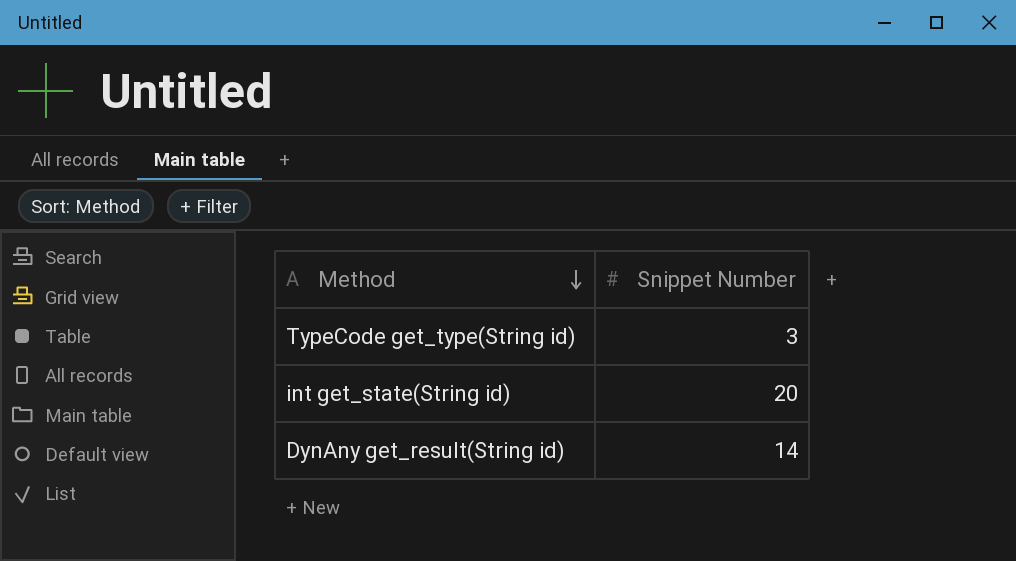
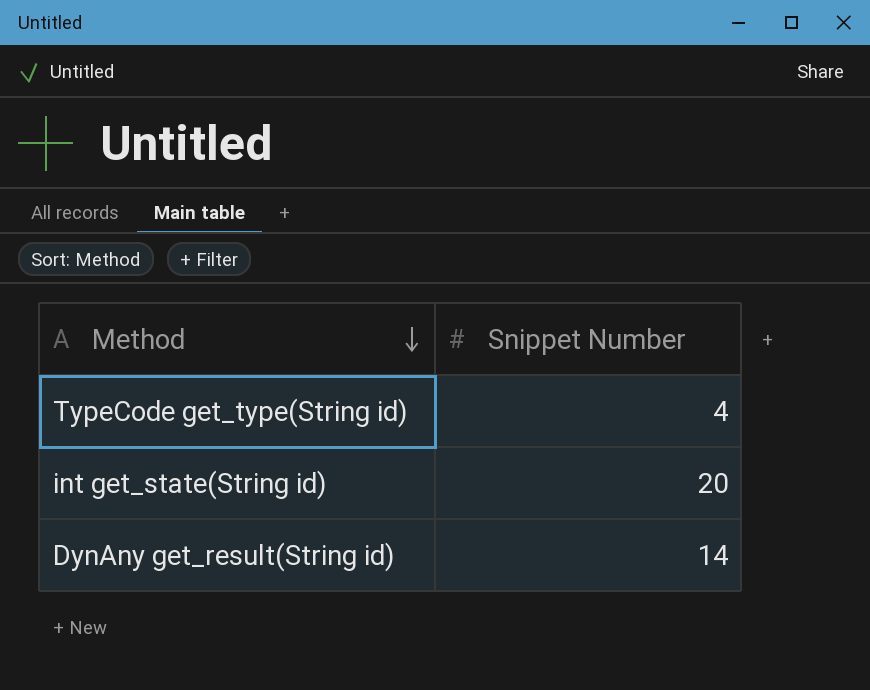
TypeCode get_type(String id) | Snippet Number: 3 -> 4

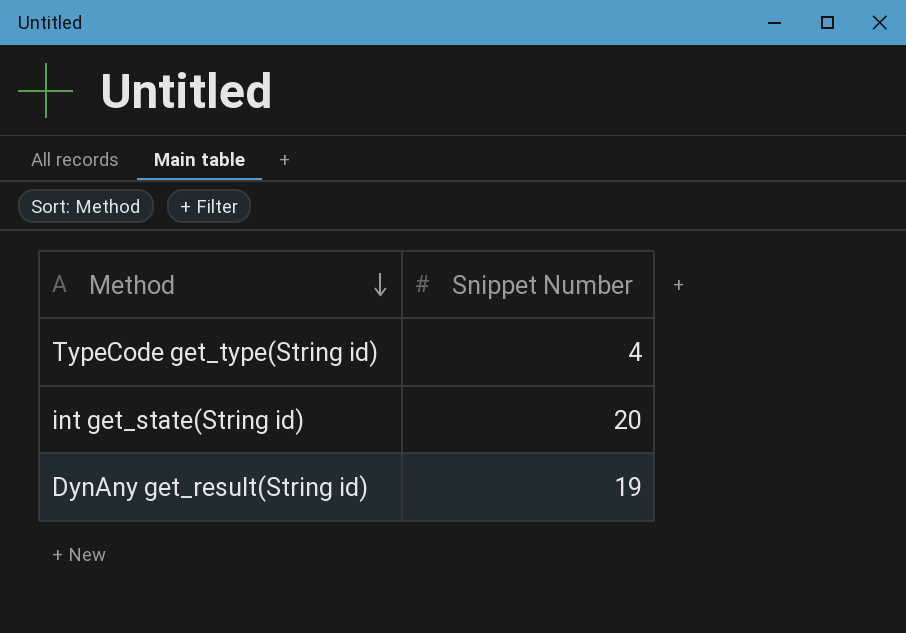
DynAny get_result(String id) | Snippet Number: 14 -> 19

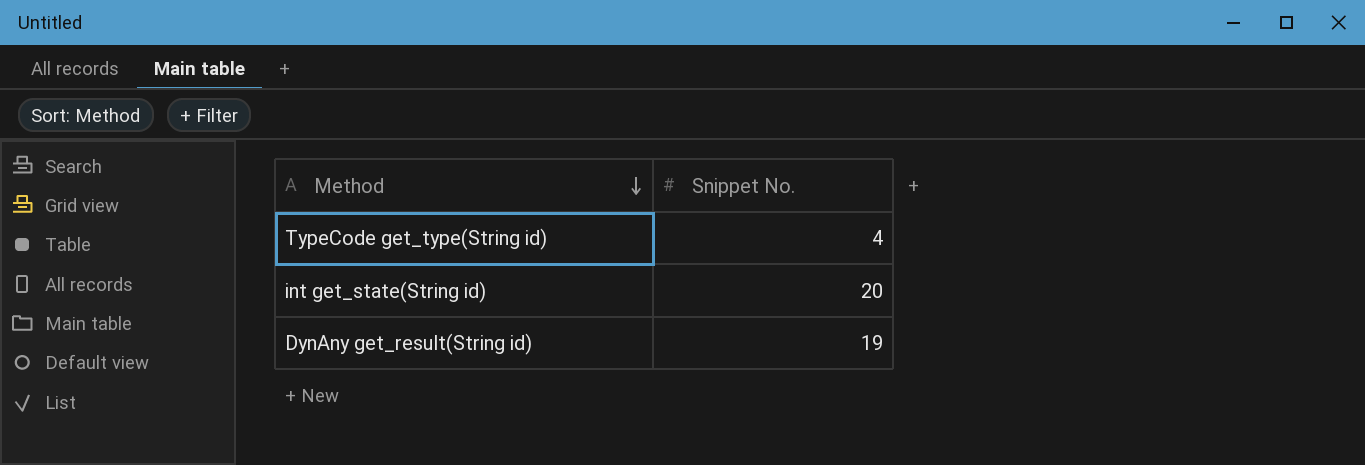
column name: Snippet Number -> Snippet No.

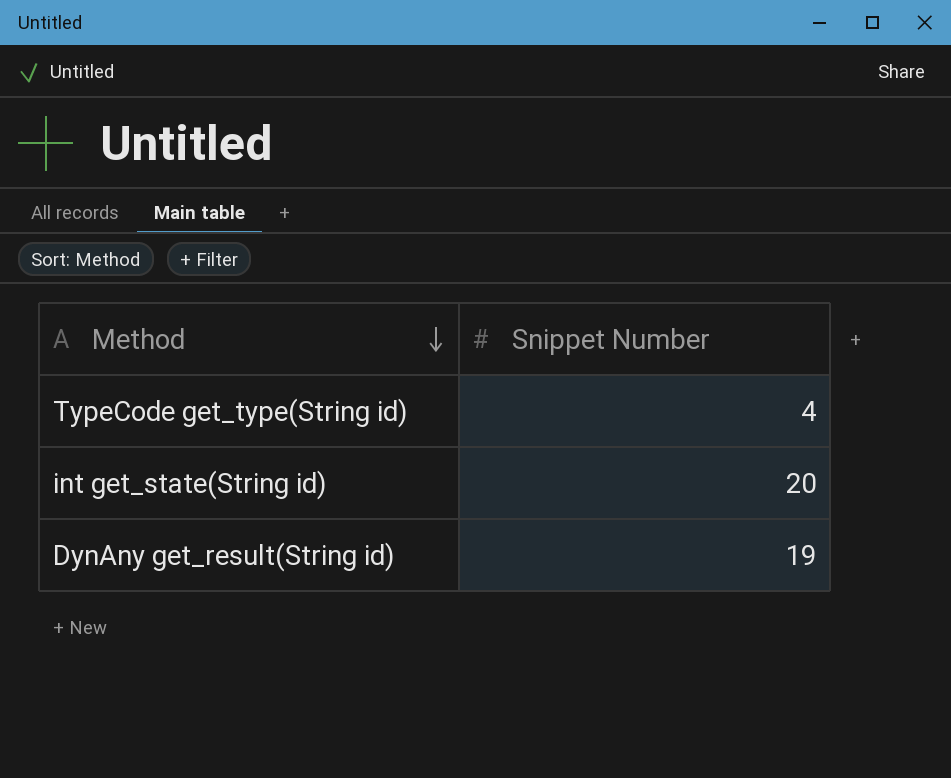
column name: Snippet No. -> Snippet Number

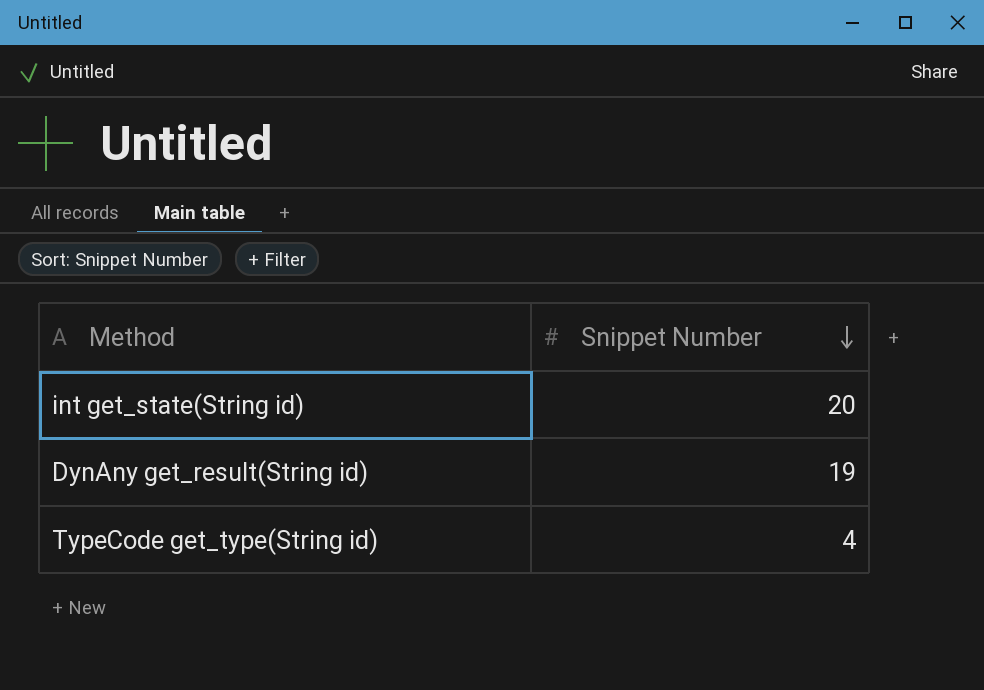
row order: Method descending -> Snippet Number descending

